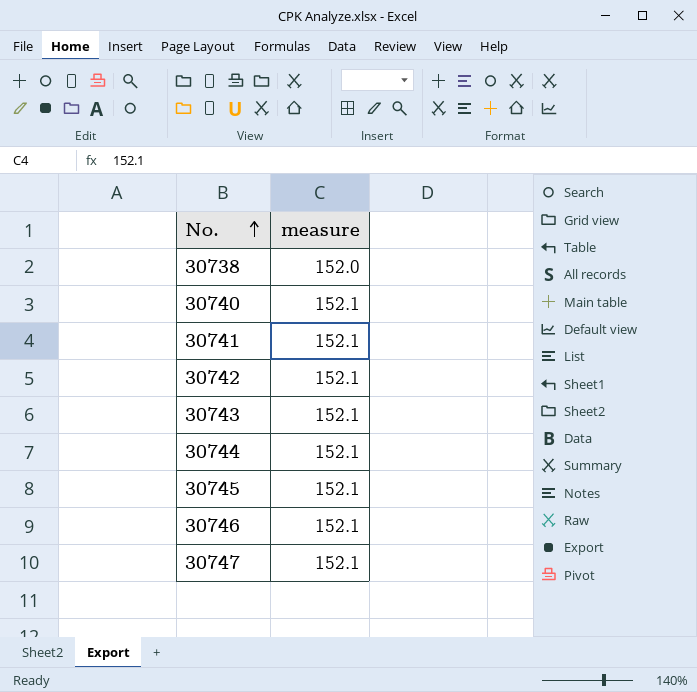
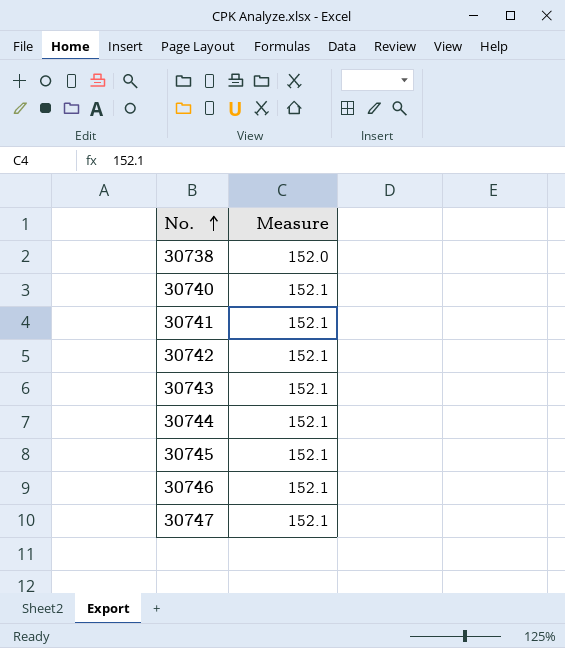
column name: measure -> Measure

